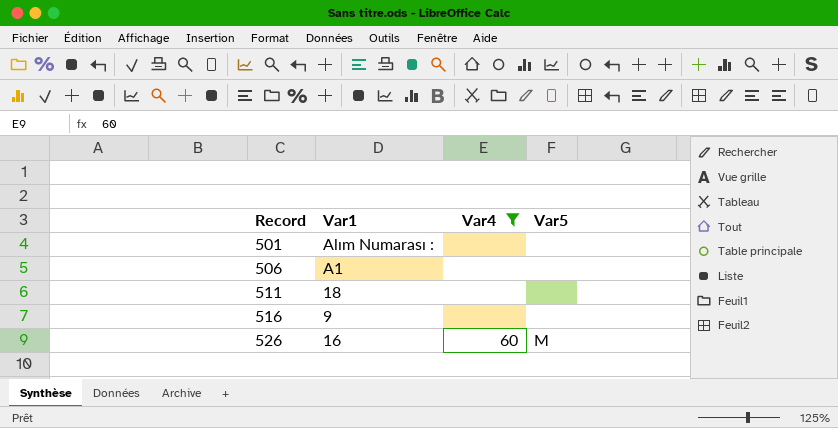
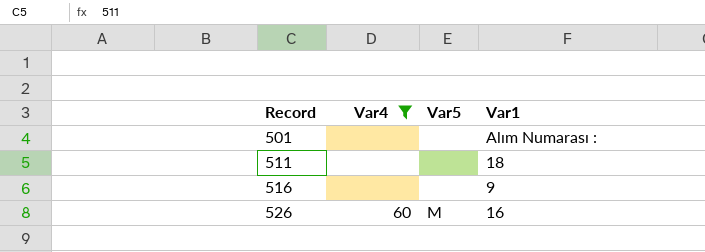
column Var1 | position: 2 -> 4
row 506: A1 | none | none -> none

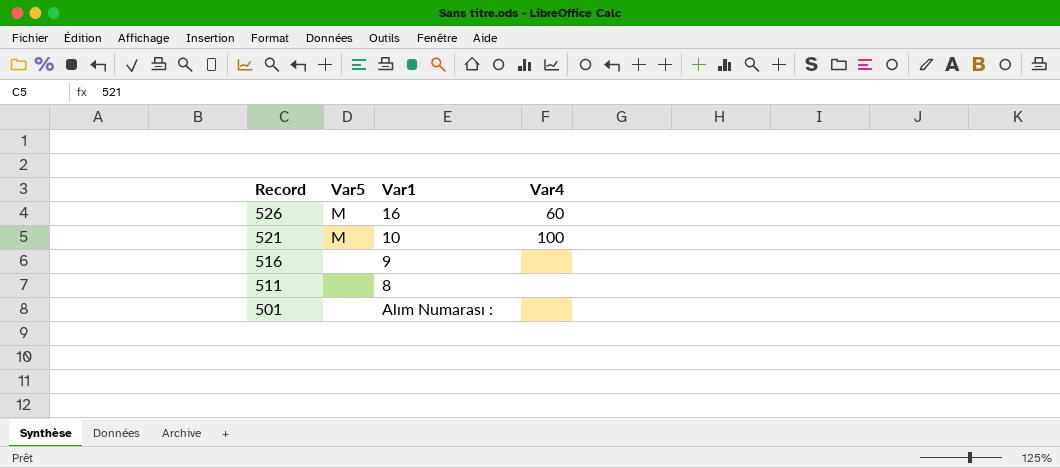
filter: Var4 != 100 -> none
row order: Record ascending -> Record descending
column Var4 | position: 2 -> 4
511 | Var1: 18 -> 8

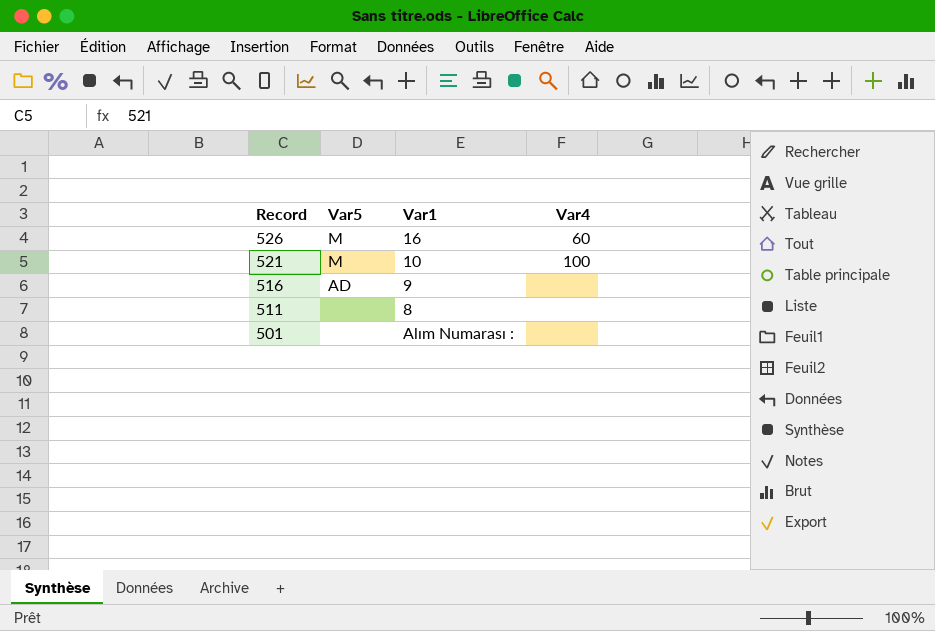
516 | Var5: none -> AD

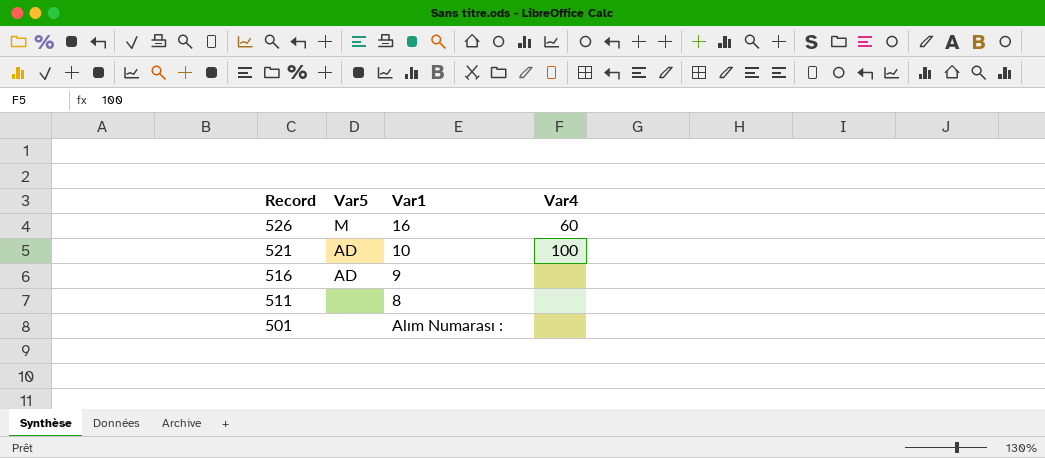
521 | Var5: M -> AD

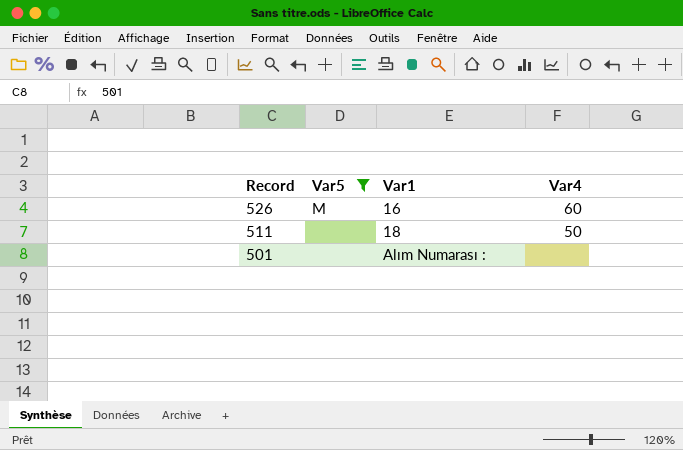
filter: none -> Var5 != AD
511 | Var1: 8 -> 18
511 | Var4: none -> 50

